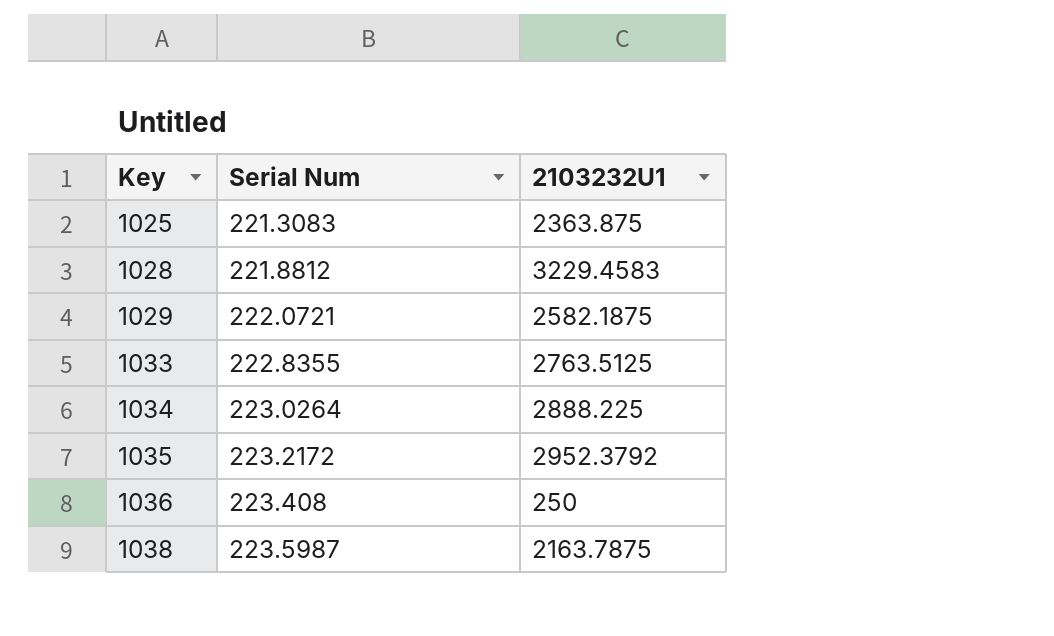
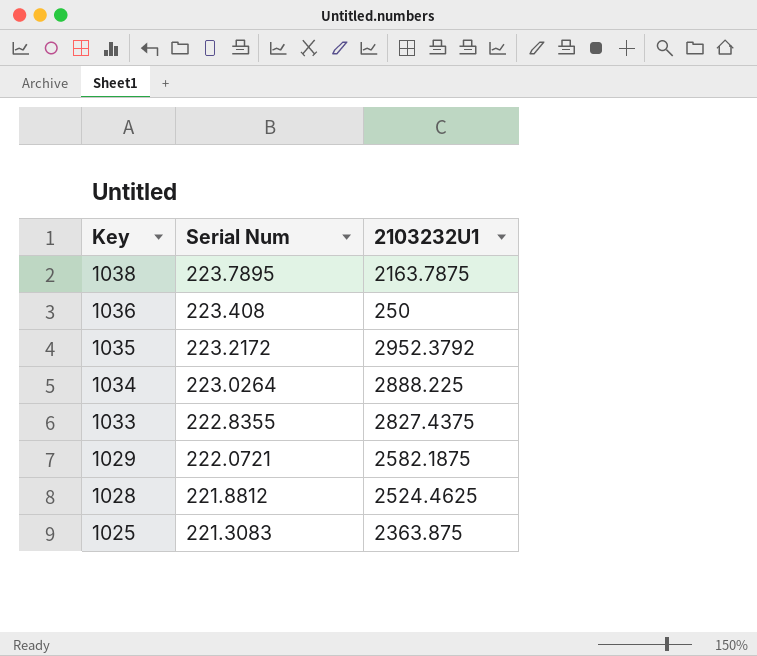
row order: Key ascending -> Key descending
1038 | Serial Num: 223.5987 -> 223.7895
1033 | 2103232U1: 2763.5125 -> 2827.4375
1028 | 2103232U1: 3229.4583 -> 2524.4625

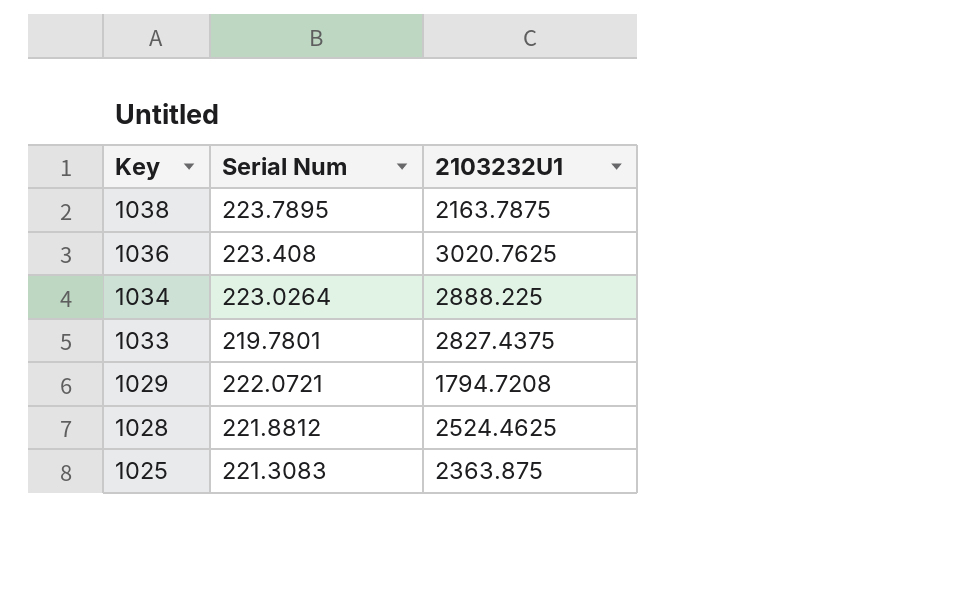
row 1035: 223.2172 | 2952.3792 -> none
1036 | 2103232U1: 250 -> 3020.7625
1033 | Serial Num: 222.8355 -> 219.7801
1029 | 2103232U1: 2582.1875 -> 1794.7208

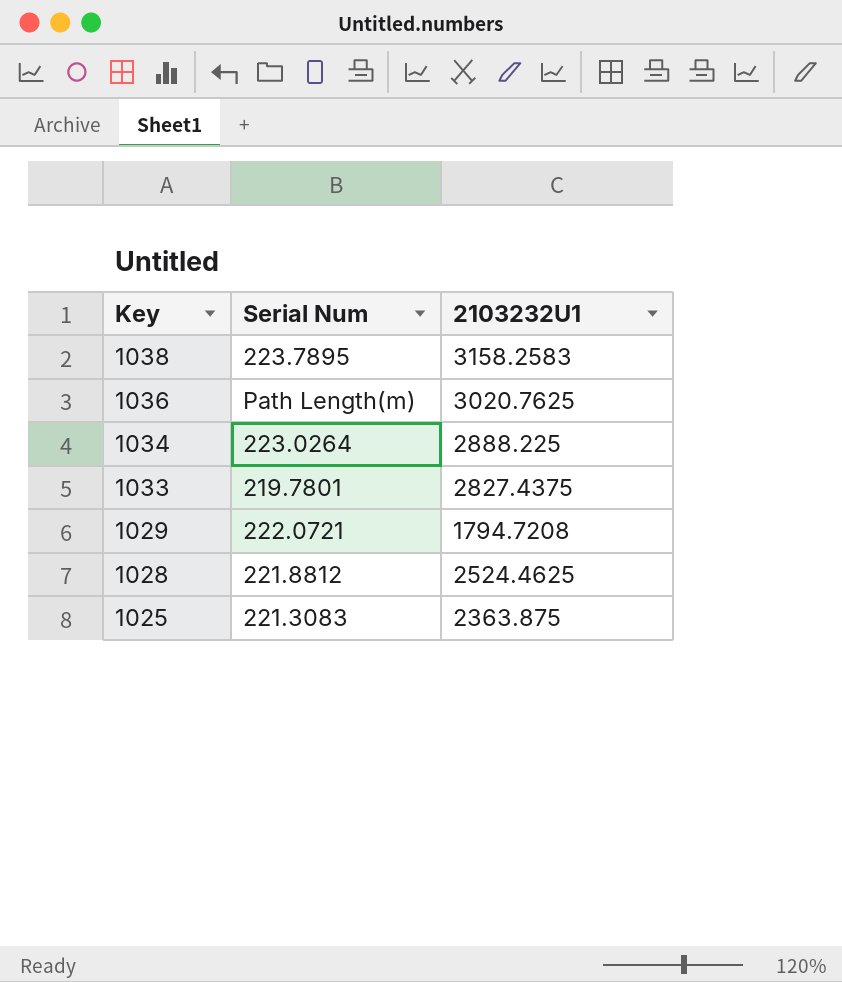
1038 | 2103232U1: 2163.7875 -> 3158.2583
1036 | Serial Num: 223.408 -> Path Length(m)

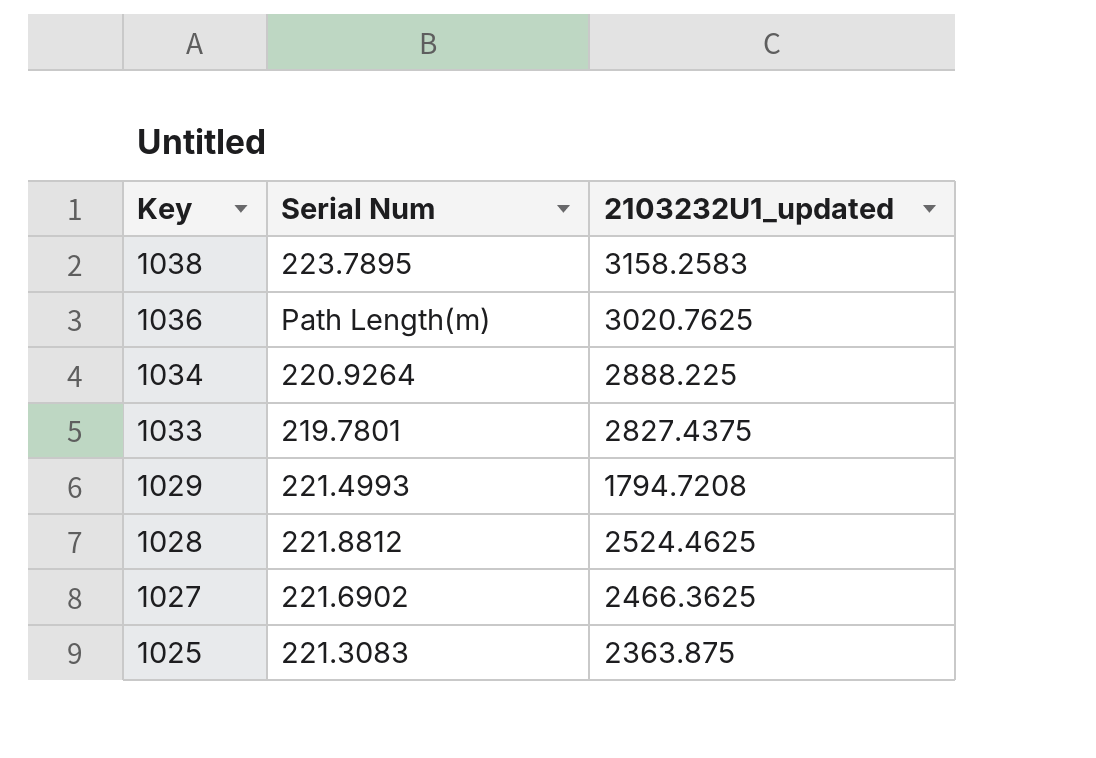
column name: 2103232U1 -> 2103232U1_updated
1034 | Serial Num: 223.0264 -> 220.9264
1029 | Serial Num: 222.0721 -> 221.4993
row 1027: none -> 221.6902 | 2466.3625

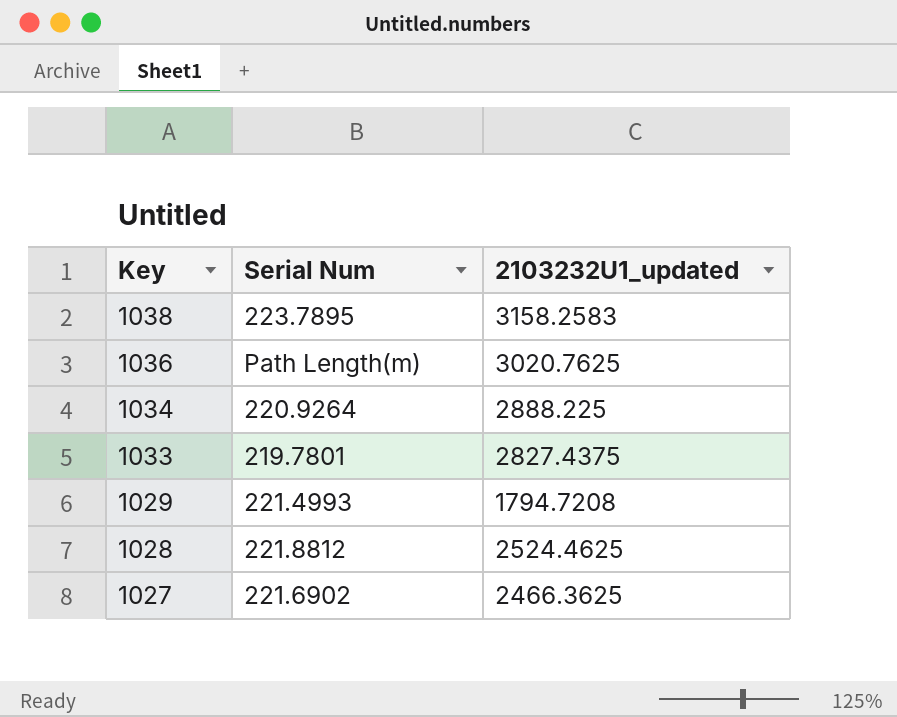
row 1025: 221.3083 | 2363.875 -> none

